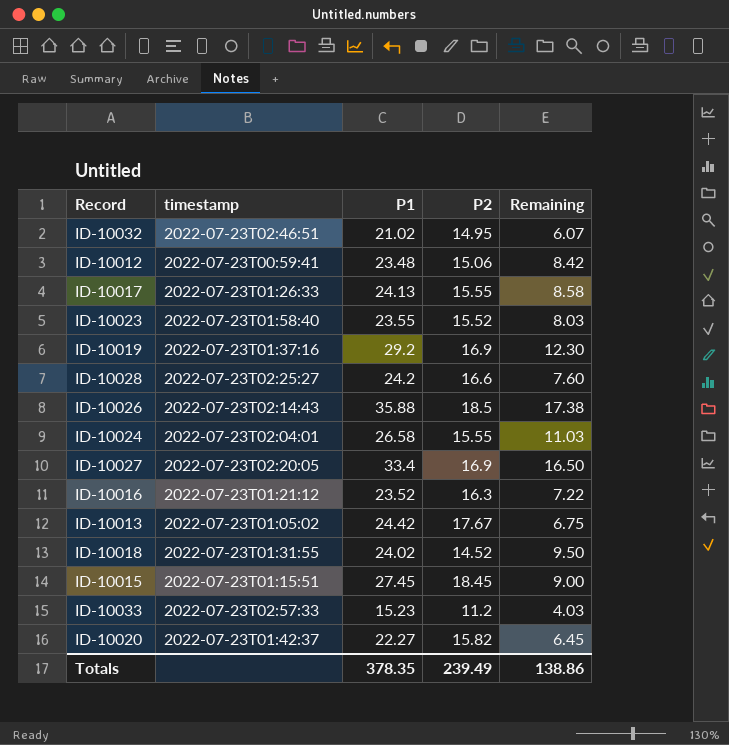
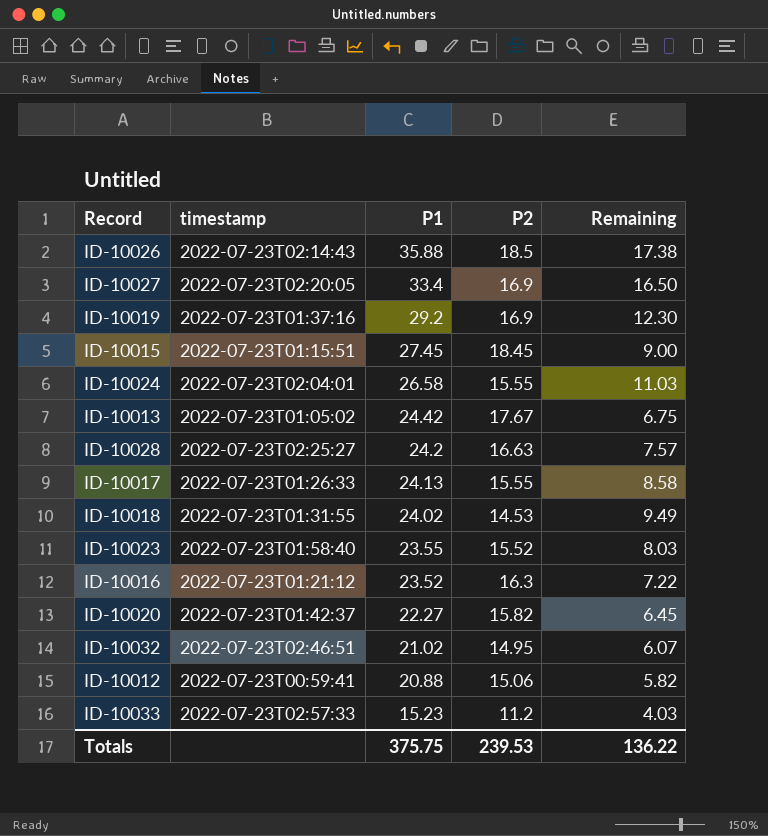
row order: none -> P1 descending
ID-10028 | P2: 16.6 -> 16.63
ID-10028 | Remaining: 7.60 -> 7.57
ID-10018 | P2: 14.52 -> 14.53
ID-10018 | Remaining: 9.50 -> 9.49
ID-10012 | P1: 23.48 -> 20.88
ID-10012 | Remaining: 8.42 -> 5.82
Totals | P1: 378.35 -> 375.75
Totals | P2: 239.49 -> 239.53
Totals | Remaining: 138.86 -> 136.22

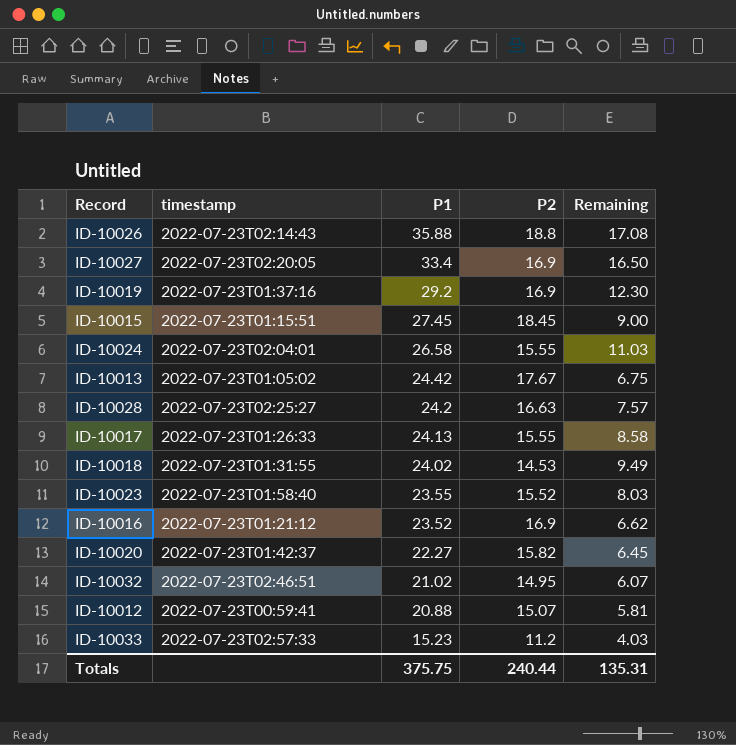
ID-10026 | P2: 18.5 -> 18.8
ID-10026 | Remaining: 17.38 -> 17.08
ID-10016 | P2: 16.3 -> 16.9
ID-10016 | Remaining: 7.22 -> 6.62
ID-10012 | P2: 15.06 -> 15.07
ID-10012 | Remaining: 5.82 -> 5.81
Totals | P2: 239.53 -> 240.44
Totals | Remaining: 136.22 -> 135.31

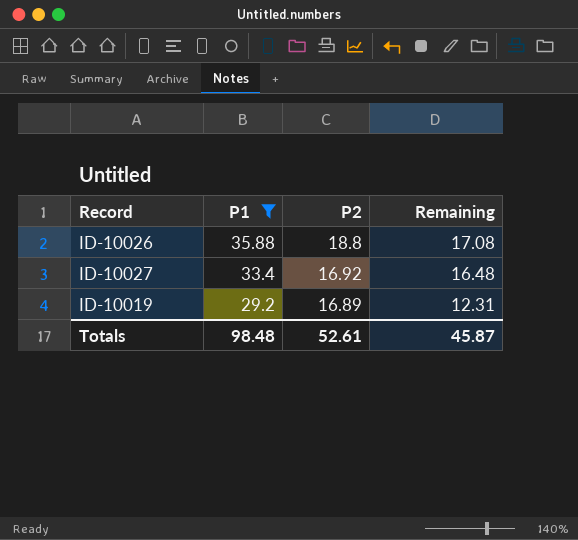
filter: none -> P1 >= 29.2
column timestamp | position: 2 -> none
ID-10027 | P2: 16.9 -> 16.92
ID-10027 | Remaining: 16.50 -> 16.48
ID-10019 | P2: 16.9 -> 16.89
ID-10019 | Remaining: 12.30 -> 12.31
Totals | P1: 375.75 -> 98.48
Totals | P2: 240.44 -> 52.61
Totals | Remaining: 135.31 -> 45.87

